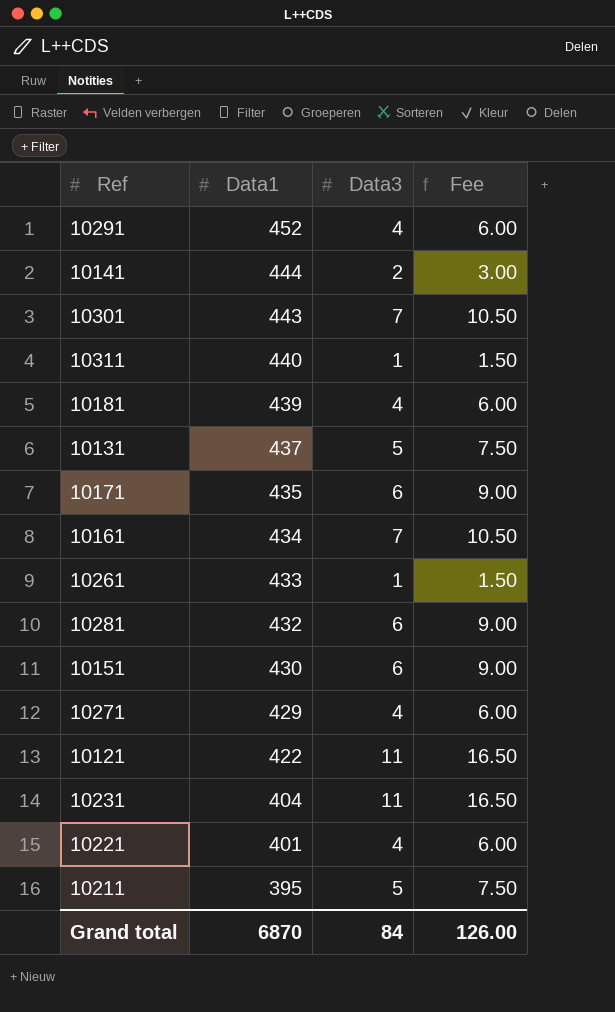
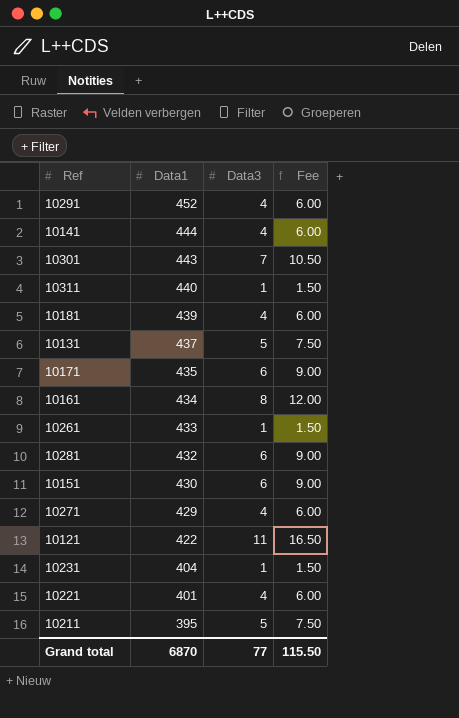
10141 | Data3: 2 -> 4
10141 | Fee: 3.00 -> 6.00
10161 | Data3: 7 -> 8
10161 | Fee: 10.50 -> 12.00
10231 | Data3: 11 -> 1
10231 | Fee: 16.50 -> 1.50
Grand total | Data3: 84 -> 77
Grand total | Fee: 126.00 -> 115.50

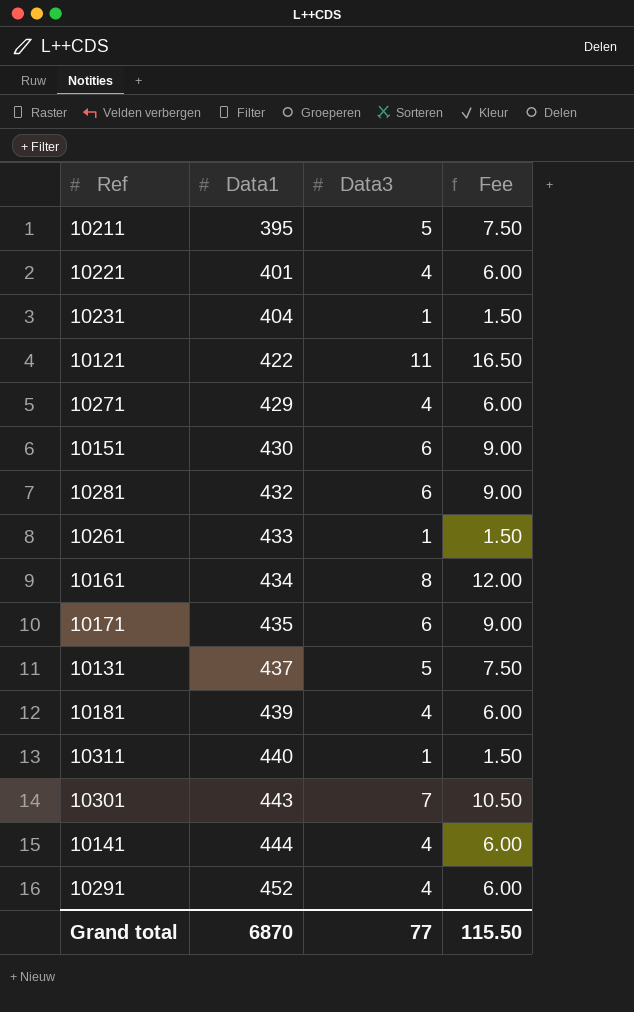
row order: Data1 descending -> Data1 ascending

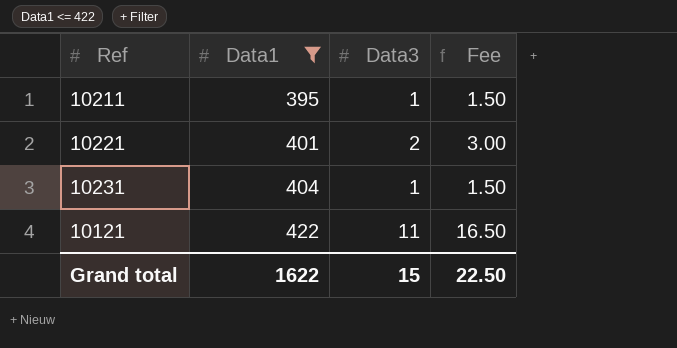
filter: none -> Data1 <= 422
10211 | Data3: 5 -> 1
10211 | Fee: 7.50 -> 1.50
10221 | Data3: 4 -> 2
10221 | Fee: 6.00 -> 3.00
Grand total | Data1: 6870 -> 1622
Grand total | Data3: 77 -> 15
Grand total | Fee: 115.50 -> 22.50

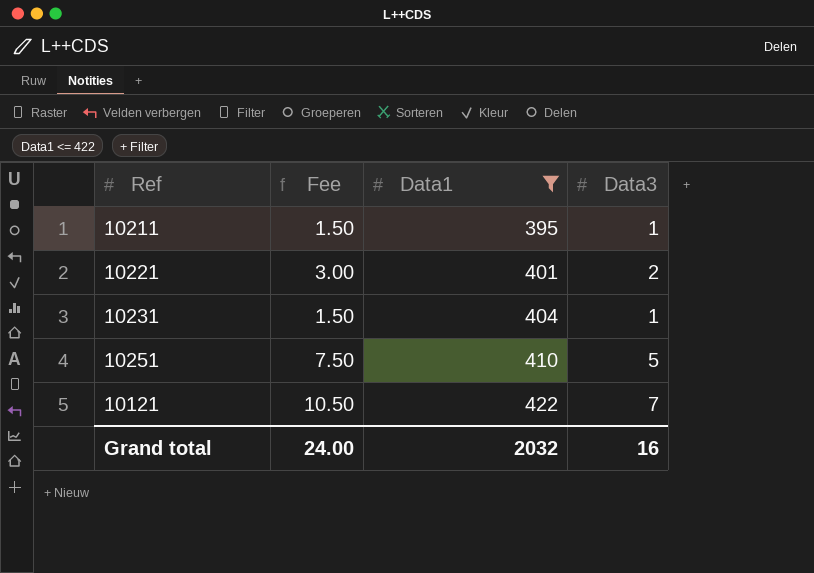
column Fee | position: 4 -> 2
row 10251: none -> 7.50 | 410 | 5
10121 | Fee: 16.50 -> 10.50
10121 | Data3: 11 -> 7
Grand total | Fee: 22.50 -> 24.00
Grand total | Data1: 1622 -> 2032
Grand total | Data3: 15 -> 16

